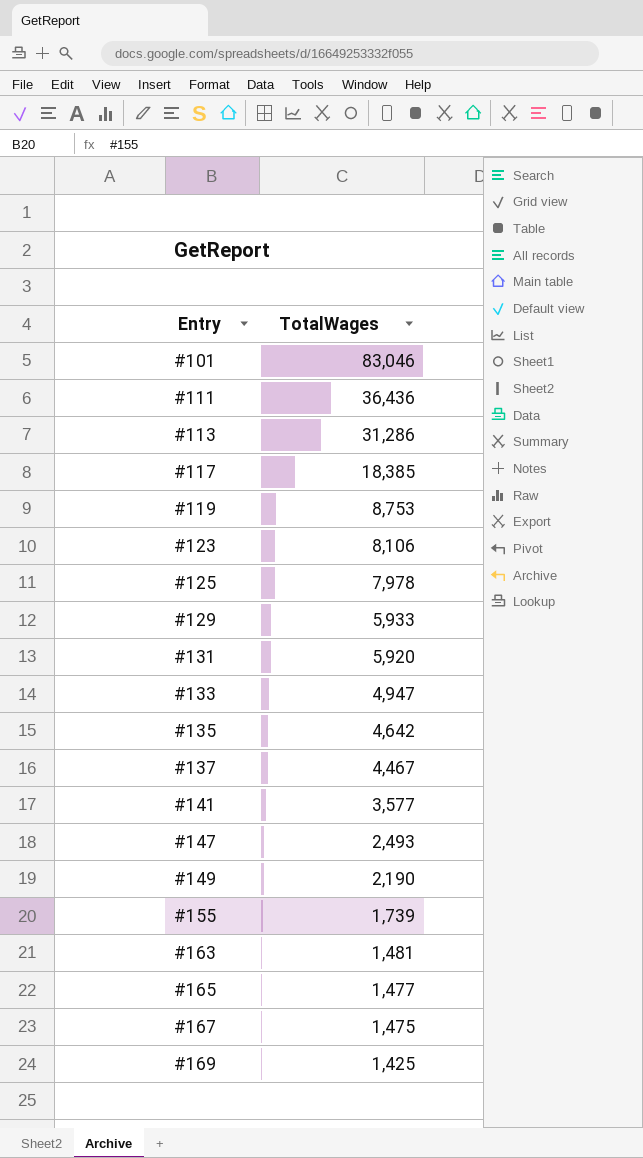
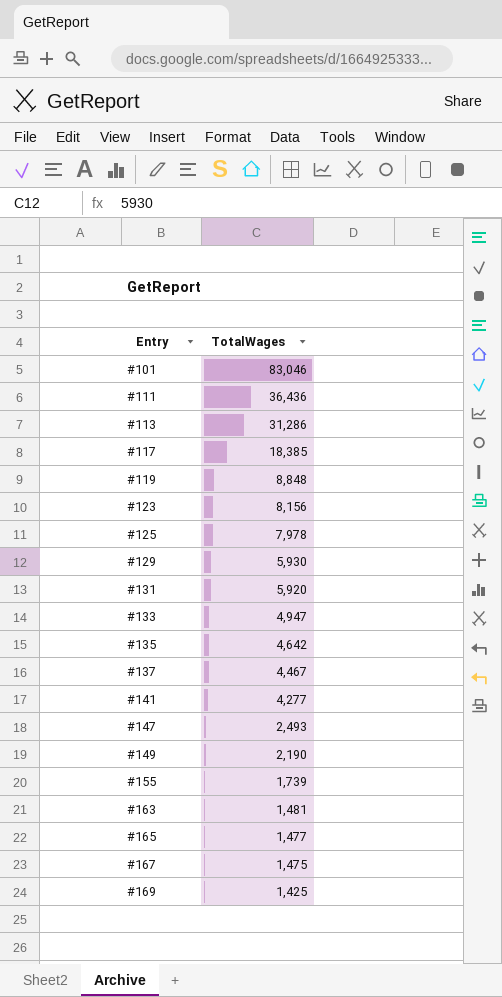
#119 | TotalWages: 8,753 -> 8,848
#123 | TotalWages: 8,106 -> 8,156
#129 | TotalWages: 5,933 -> 5,930
#141 | TotalWages: 3,577 -> 4,277

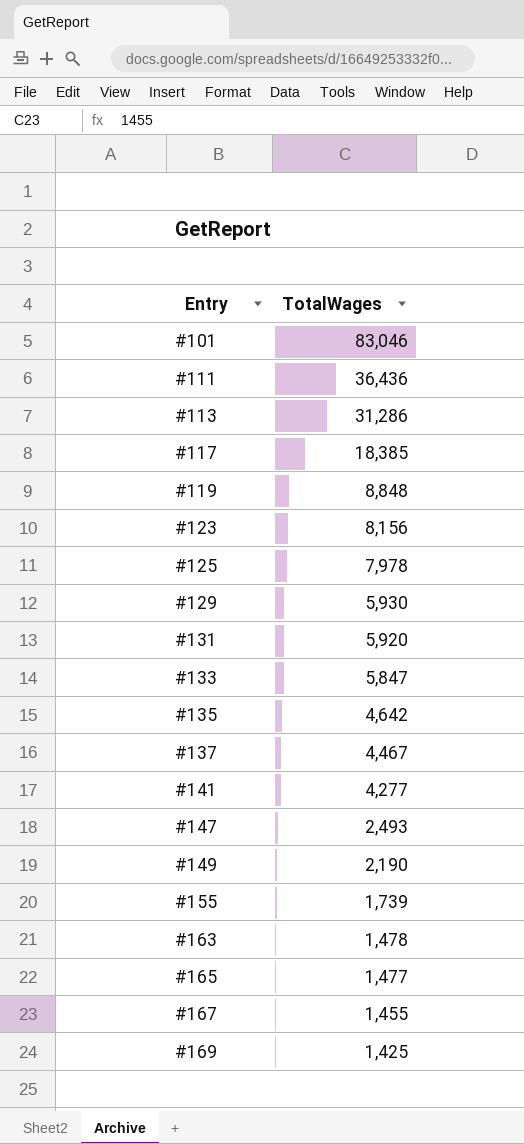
#133 | TotalWages: 4,947 -> 5,847
#163 | TotalWages: 1,481 -> 1,478
#167 | TotalWages: 1,475 -> 1,455

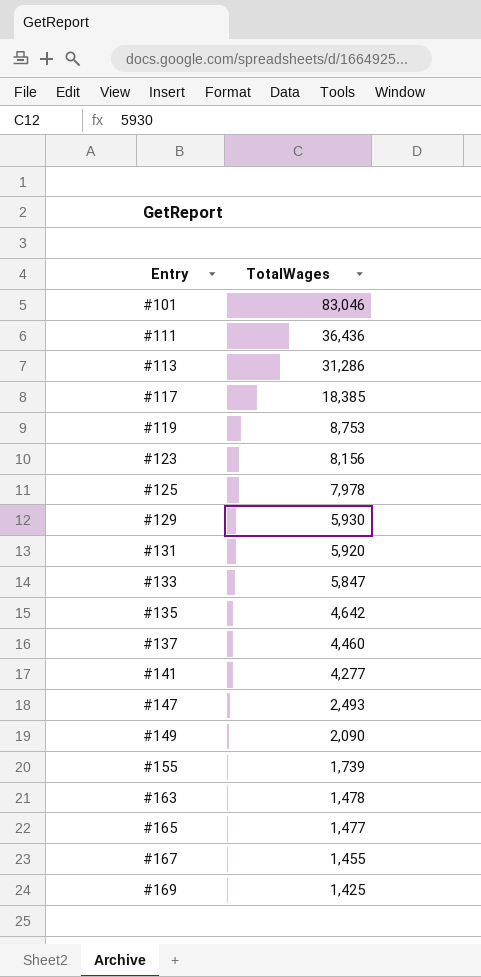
#119 | TotalWages: 8,848 -> 8,753
#137 | TotalWages: 4,467 -> 4,460
#149 | TotalWages: 2,190 -> 2,090

